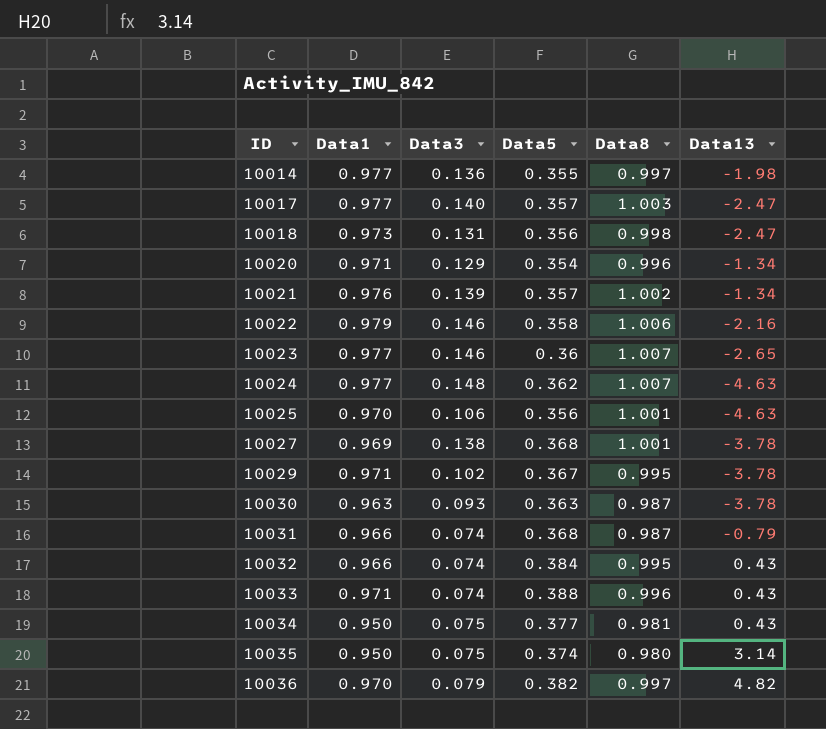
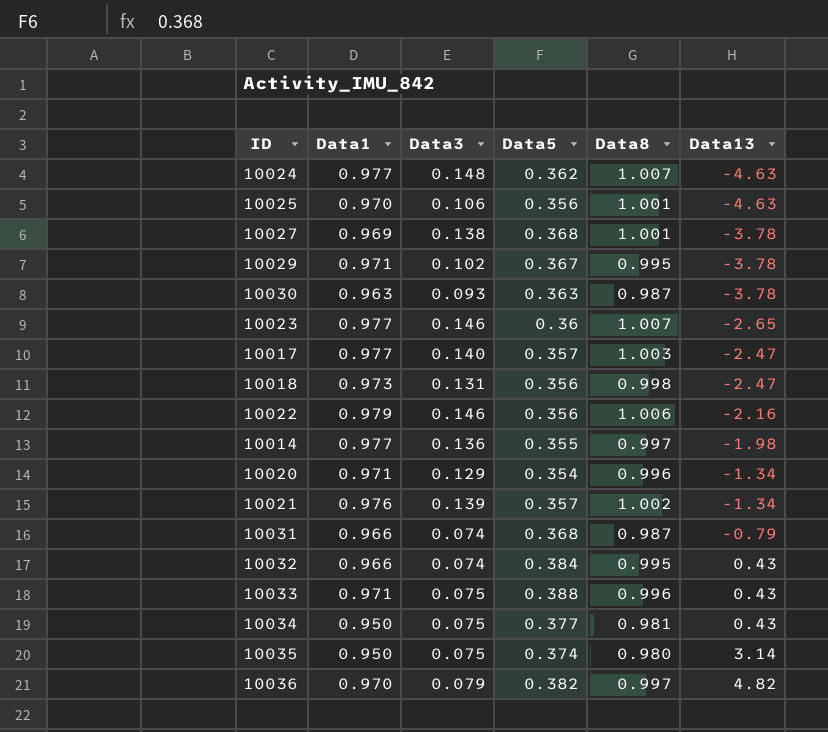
row order: ID ascending -> Data13 ascending
10022 | Data5: 0.358 -> 0.356
10033 | Data3: 0.074 -> 0.075

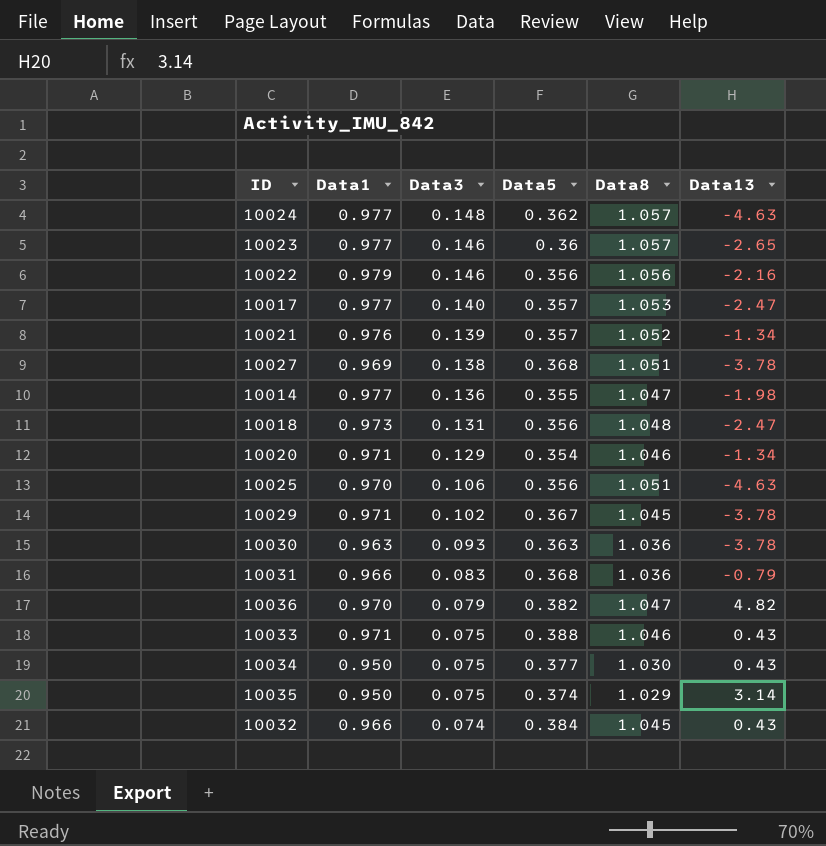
row order: Data13 ascending -> Data3 descending
10024 | Data8: 1.007 -> 1.057
10023 | Data8: 1.007 -> 1.057
10022 | Data8: 1.006 -> 1.056
10017 | Data8: 1.003 -> 1.053
10021 | Data8: 1.002 -> 1.052
10027 | Data8: 1.001 -> 1.051
10014 | Data8: 0.997 -> 1.047
10018 | Data8: 0.998 -> 1.048
10020 | Data8: 0.996 -> 1.046
10025 | Data8: 1.001 -> 1.051
10029 | Data8: 0.995 -> 1.045
10030 | Data8: 0.987 -> 1.036
10031 | Data3: 0.074 -> 0.083
10031 | Data8: 0.987 -> 1.036
10036 | Data8: 0.997 -> 1.047
10033 | Data8: 0.996 -> 1.046
10034 | Data8: 0.981 -> 1.030
10035 | Data8: 0.980 -> 1.029
10032 | Data8: 0.995 -> 1.045

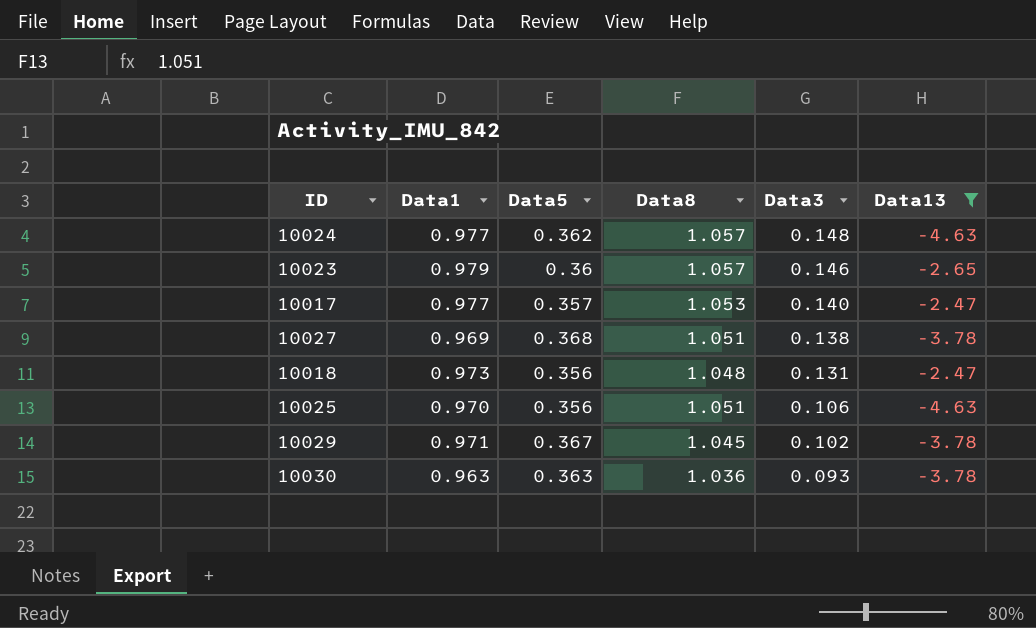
filter: none -> Data13 <= -2.47
column Data3 | position: 3 -> 5
10023 | Data1: 0.977 -> 0.979

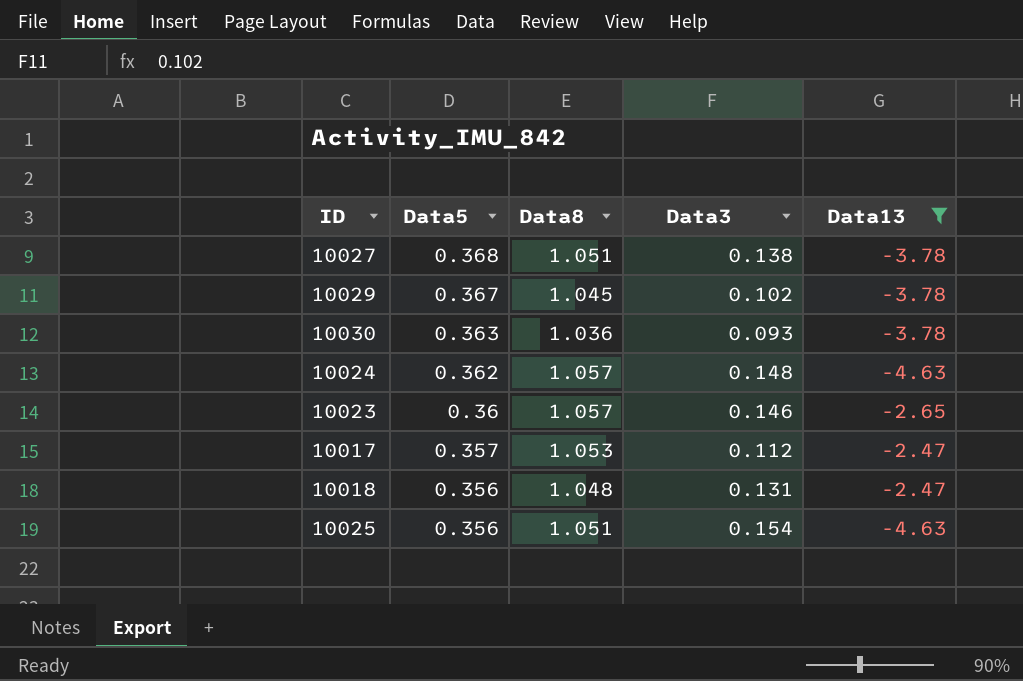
row order: Data3 descending -> Data5 descending
column Data1 | position: 2 -> none
10017 | Data3: 0.140 -> 0.112
10025 | Data3: 0.106 -> 0.154

